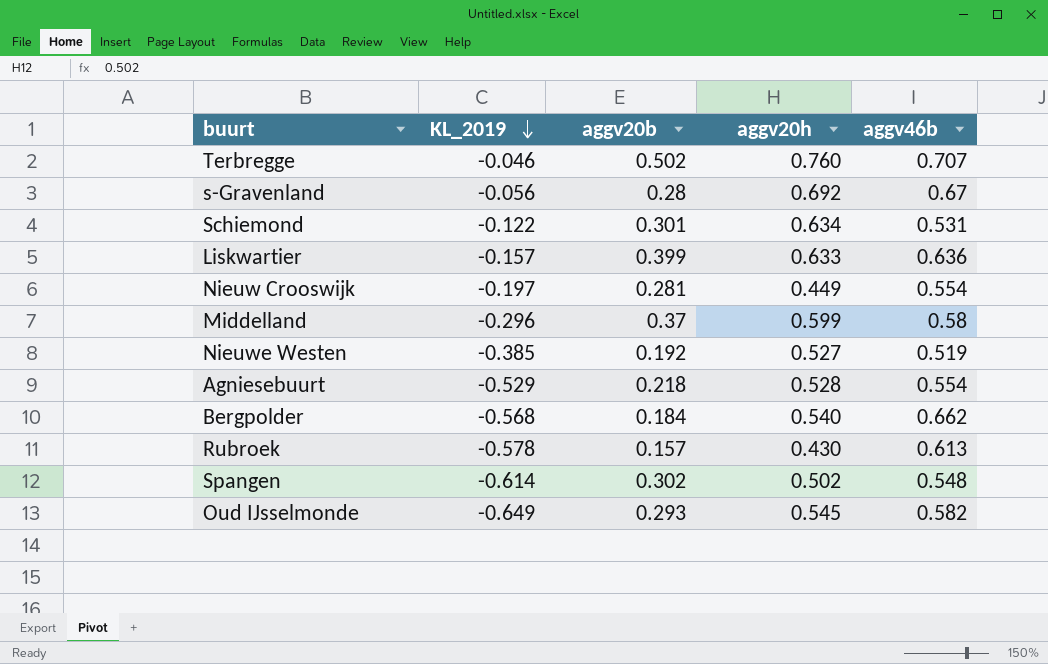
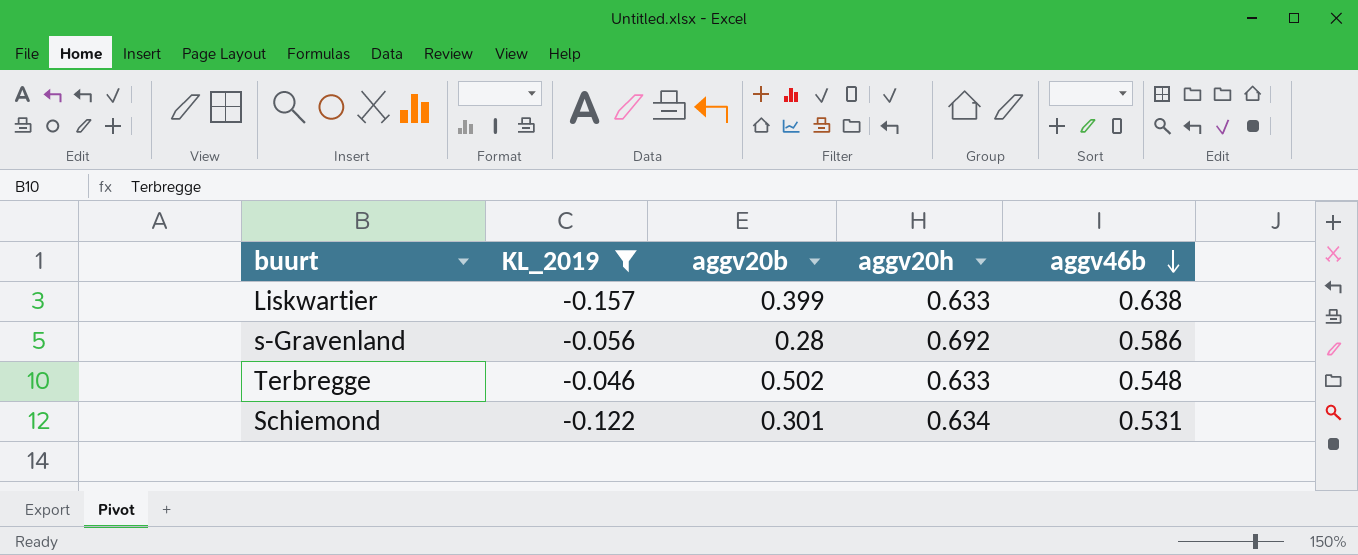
filter: none -> KL_2019 >= -0.157
row order: KL_2019 descending -> aggv46b descending
Liskwartier | aggv46b: 0.636 -> 0.638
s-Gravenland | aggv46b: 0.67 -> 0.586
Terbregge | aggv20h: 0.760 -> 0.633
Terbregge | aggv46b: 0.707 -> 0.548

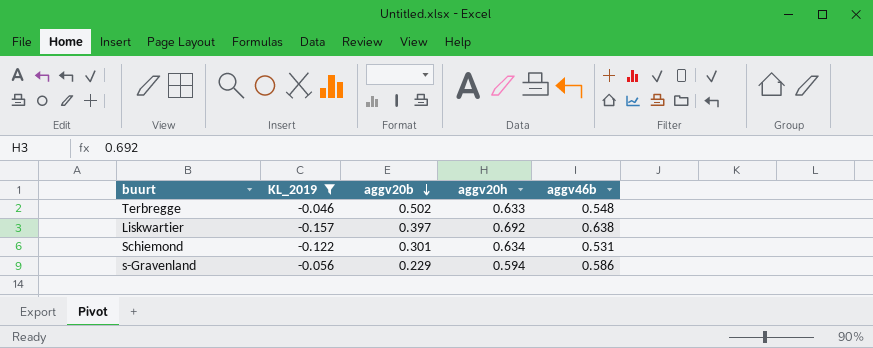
row order: aggv46b descending -> aggv20b descending
Liskwartier | aggv20b: 0.399 -> 0.397
Liskwartier | aggv20h: 0.633 -> 0.692
s-Gravenland | aggv20b: 0.28 -> 0.229
s-Gravenland | aggv20h: 0.692 -> 0.594

